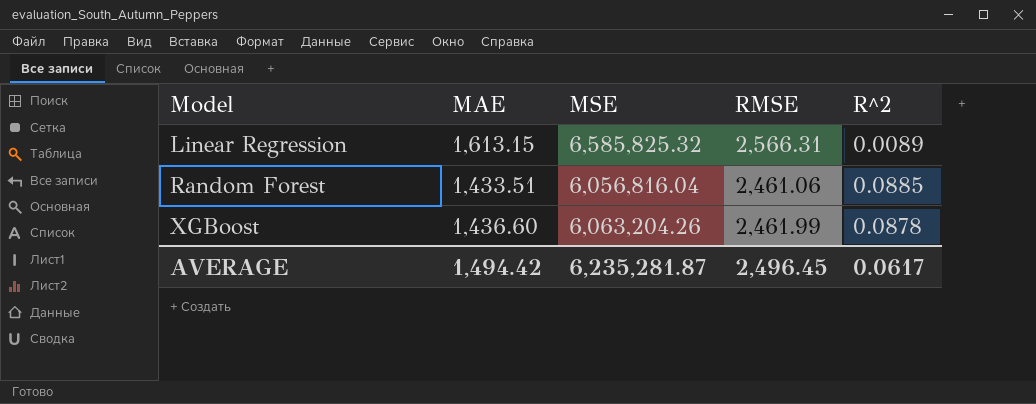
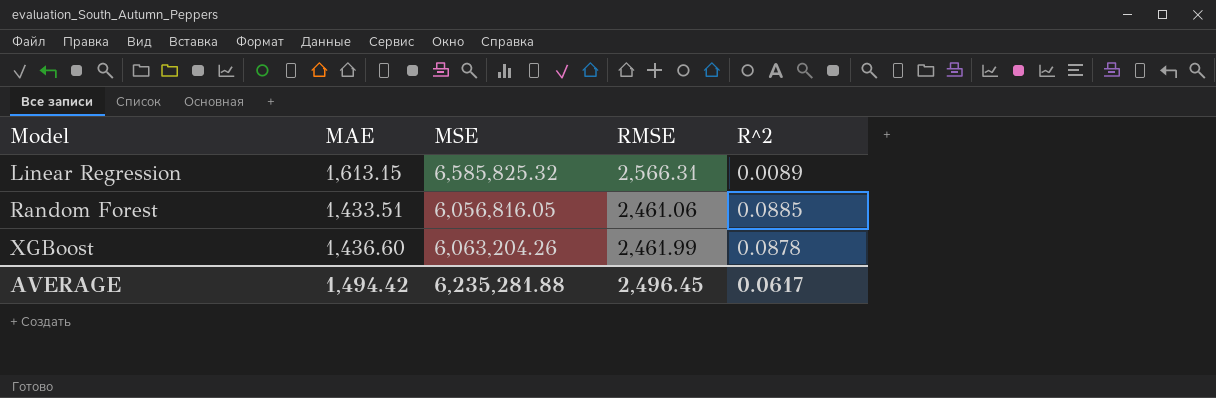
Random Forest | MSE: 6,056,816.04 -> 6,056,816.05
AVERAGE | MSE: 6,235,281.87 -> 6,235,281.88

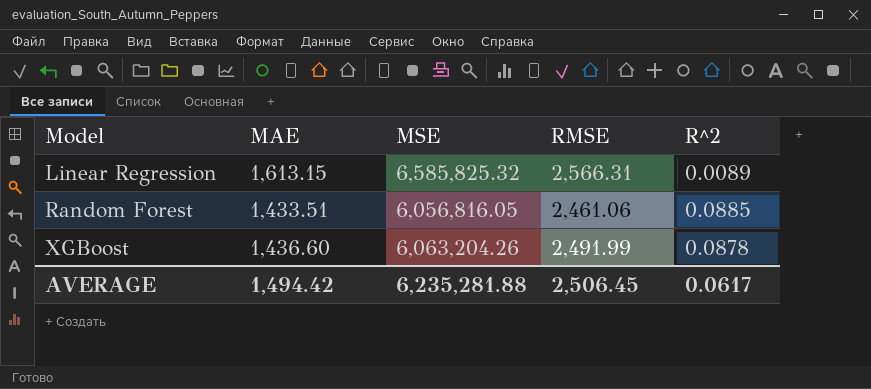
XGBoost | RMSE: 2,461.99 -> 2,491.99
AVERAGE | RMSE: 2,496.45 -> 2,506.45

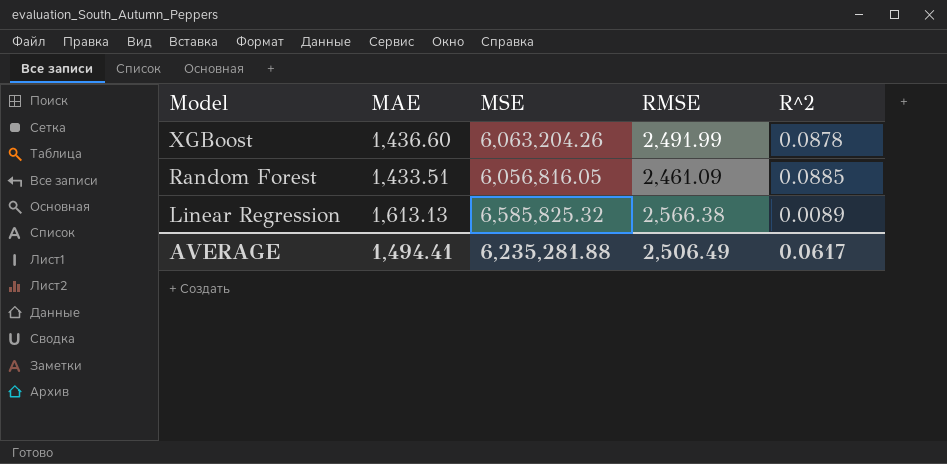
row order: Model ascending -> Model descending
Random Forest | RMSE: 2,461.06 -> 2,461.09
Linear Regression | MAE: 1,613.15 -> 1,613.13
Linear Regression | RMSE: 2,566.31 -> 2,566.38
AVERAGE | MAE: 1,494.42 -> 1,494.41
AVERAGE | RMSE: 2,506.45 -> 2,506.49

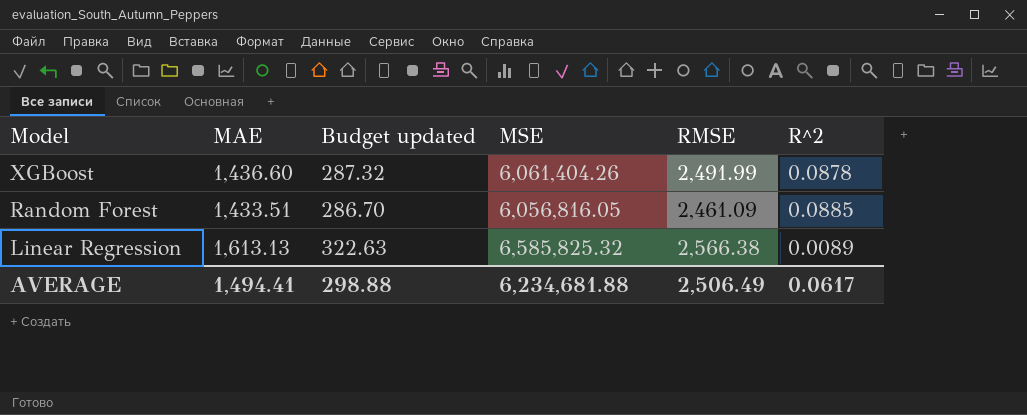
column Budget updated | formula: none -> [MAE] * 0.2
XGBoost | MSE: 6,063,204.26 -> 6,061,404.26
AVERAGE | MSE: 6,235,281.88 -> 6,234,681.88

